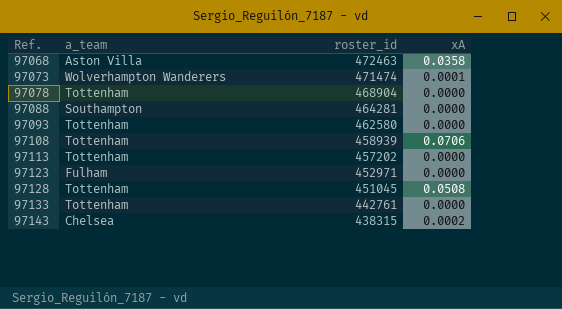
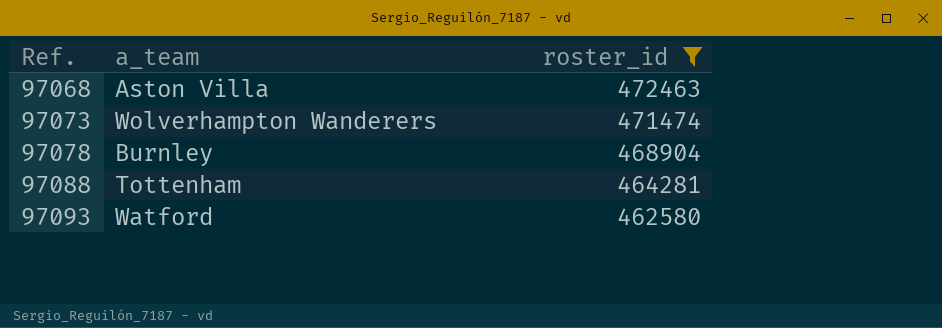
filter: none -> roster_id >= 462580
column xA | position: 4 -> none
97078 | a_team: Tottenham -> Burnley
97088 | a_team: Southampton -> Tottenham
97093 | a_team: Tottenham -> Watford

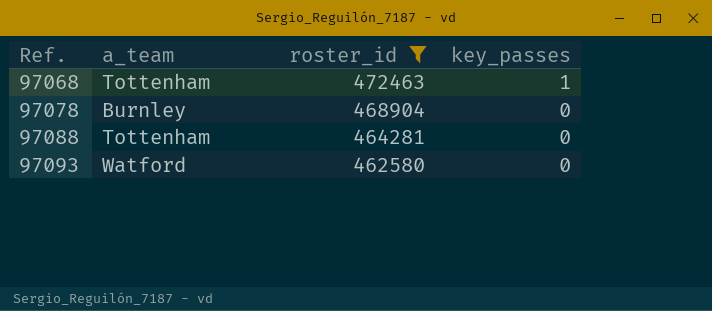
column key_passes | position: none -> 4
row 97073: Wolverhampton Wanderers | 471474 -> none
97068 | a_team: Aston Villa -> Tottenham

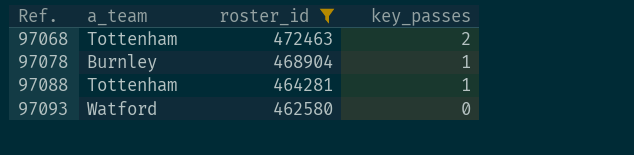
97068 | key_passes: 1 -> 2
97078 | key_passes: 0 -> 1
97088 | key_passes: 0 -> 1

